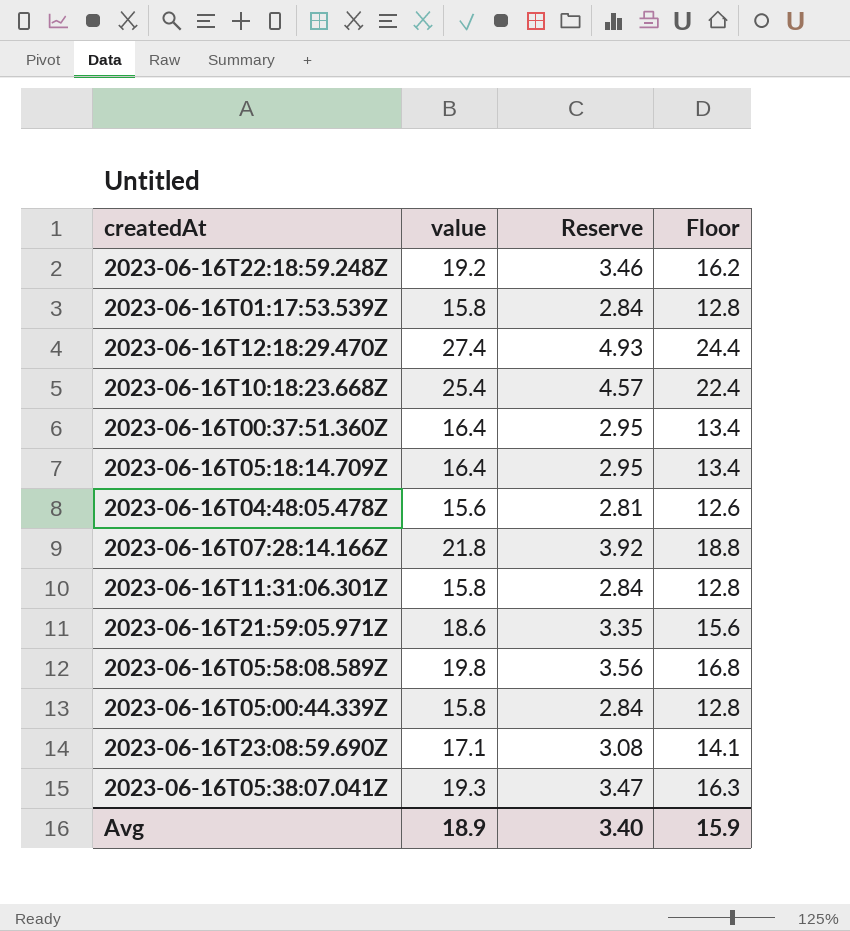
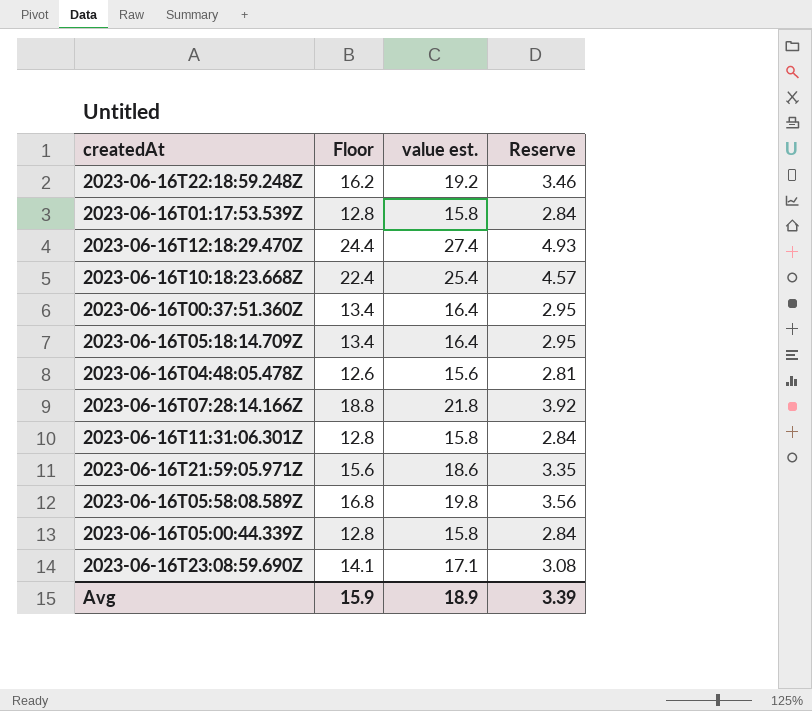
column Floor | position: 4 -> 2
column name: value -> value est.
row 2023-06-16T05:38:07.041Z: 19.3 | 3.47 | 16.3 -> none
Avg | Reserve: 3.40 -> 3.39

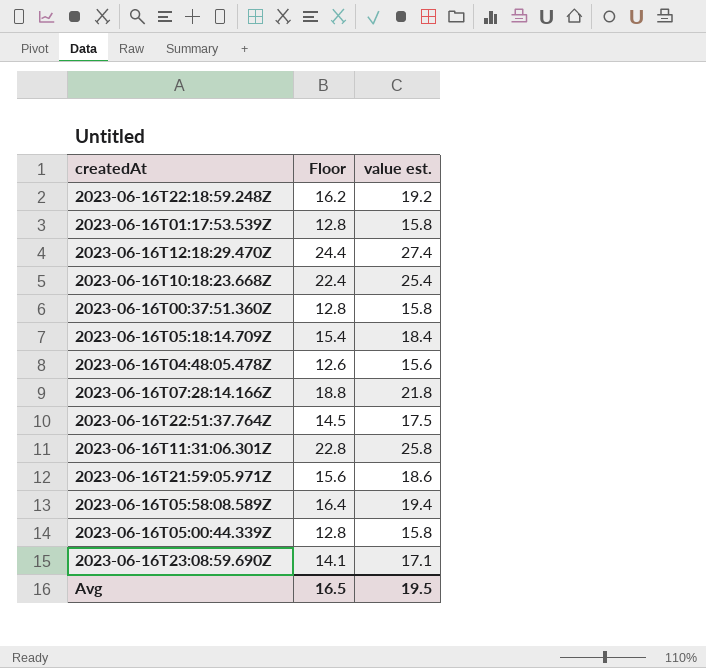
column Reserve | formula: [value est.] * 0.18 -> none
2023-06-16T00:37:51.360Z | Floor: 13.4 -> 12.8
2023-06-16T00:37:51.360Z | value est.: 16.4 -> 15.8
2023-06-16T05:18:14.709Z | Floor: 13.4 -> 15.4
2023-06-16T05:18:14.709Z | value est.: 16.4 -> 18.4
row 2023-06-16T22:51:37.764Z: none -> 14.5 | 17.5
2023-06-16T11:31:06.301Z | Floor: 12.8 -> 22.8
2023-06-16T11:31:06.301Z | value est.: 15.8 -> 25.8
2023-06-16T05:58:08.589Z | Floor: 16.8 -> 16.4
2023-06-16T05:58:08.589Z | value est.: 19.8 -> 19.4
Avg | Floor: 15.9 -> 16.5
Avg | value est.: 18.9 -> 19.5

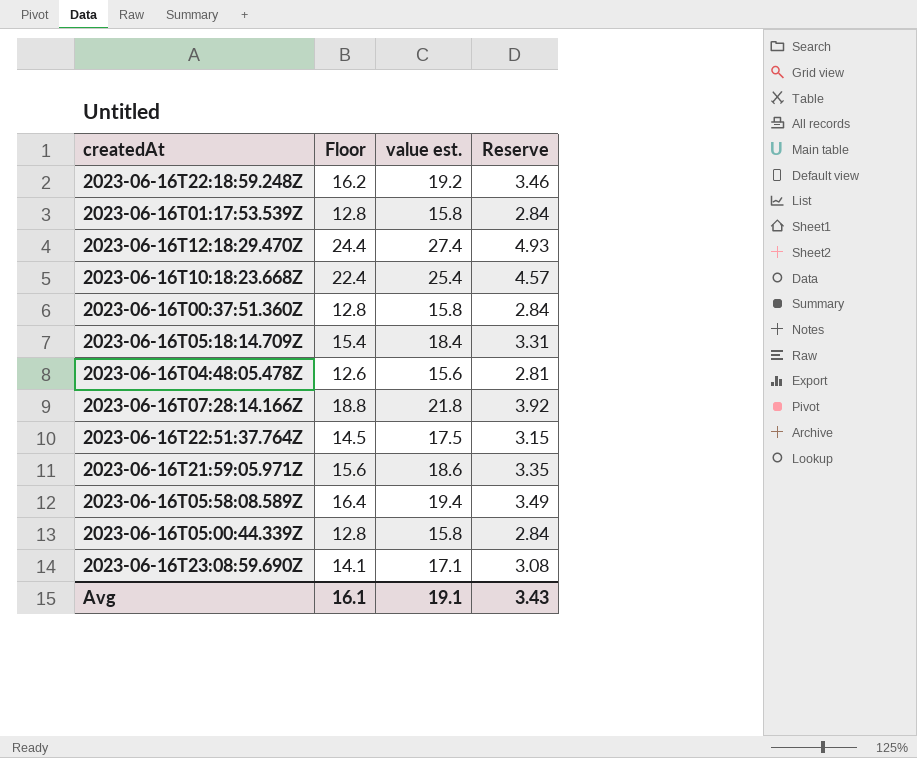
column Reserve | formula: none -> [value est.] * 0.18
row 2023-06-16T11:31:06.301Z: 22.8 | 25.8 -> none
Avg | Floor: 16.5 -> 16.1
Avg | value est.: 19.5 -> 19.1

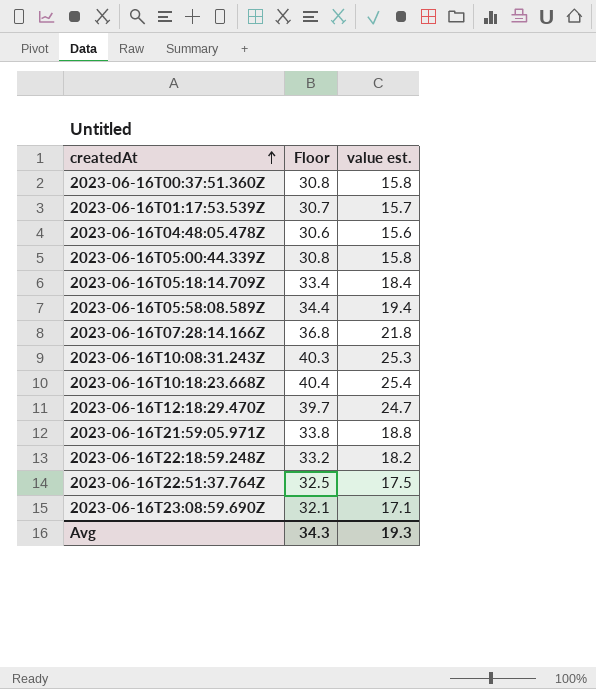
row order: none -> createdAt ascending
column Reserve | formula: [value est.] * 0.18 -> none
column Floor | formula: [value est.] - 3 -> [value est.] + 15
2023-06-16T01:17:53.539Z | value est.: 15.8 -> 15.7
row 2023-06-16T10:08:31.243Z: none -> 40.3 | 25.3
2023-06-16T12:18:29.470Z | value est.: 27.4 -> 24.7
2023-06-16T21:59:05.971Z | value est.: 18.6 -> 18.8
2023-06-16T22:18:59.248Z | value est.: 19.2 -> 18.2
Avg | Floor: 16.1 -> 34.3
Avg | value est.: 19.1 -> 19.3

